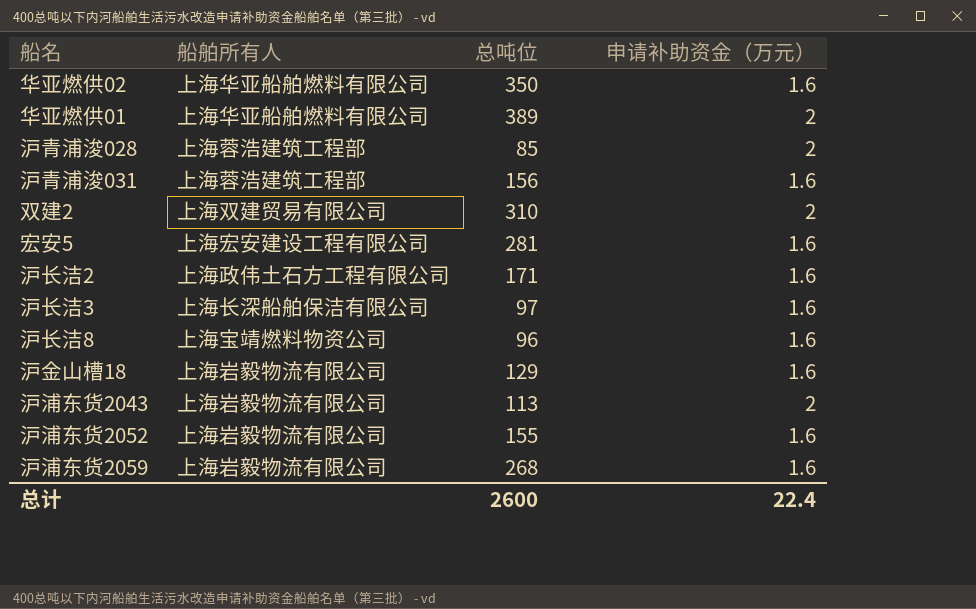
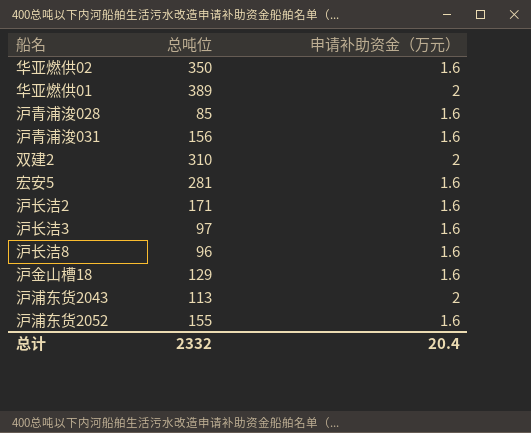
column 船舶所有人 | position: 2 -> none
row 沪浦东货2059: 上海岩毅物流有限公司 | 268 | 1.6 -> none
沪青浦浚028 | 申请补助资金（万元）: 2 -> 1.6
总计 | 总吨位: 2600 -> 2332
总计 | 申请补助资金（万元）: 22.4 -> 20.4

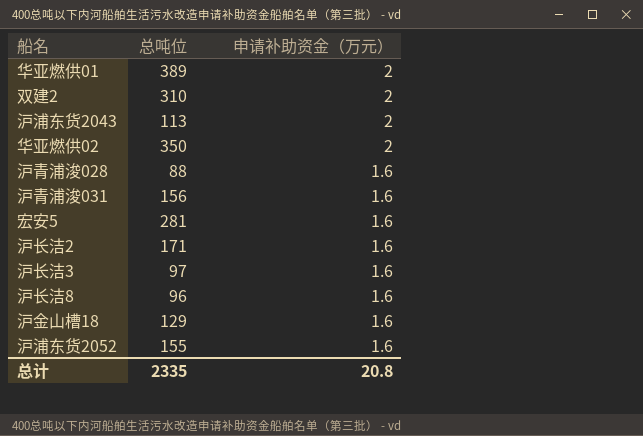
row order: none -> 申请补助资金（万元） descending
华亚燃供02 | 申请补助资金（万元）: 1.6 -> 2
沪青浦浚028 | 总吨位: 85 -> 88
总计 | 总吨位: 2332 -> 2335
总计 | 申请补助资金（万元）: 20.4 -> 20.8

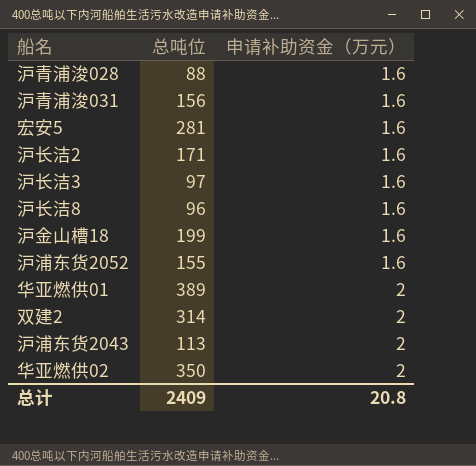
row order: 申请补助资金（万元） descending -> 申请补助资金（万元） ascending
沪金山槽18 | 总吨位: 129 -> 199
双建2 | 总吨位: 310 -> 314
总计 | 总吨位: 2335 -> 2409

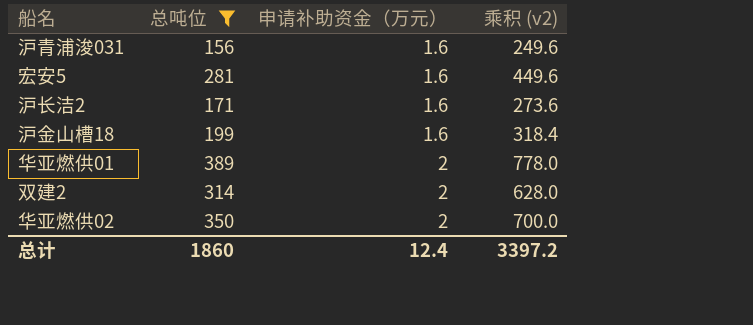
filter: none -> 总吨位 >= 156
column 乘积 (v2) | formula: none -> [总吨位] * [申请补助资金（万元）]
总计 | 总吨位: 2409 -> 1860
总计 | 申请补助资金（万元）: 20.8 -> 12.4

